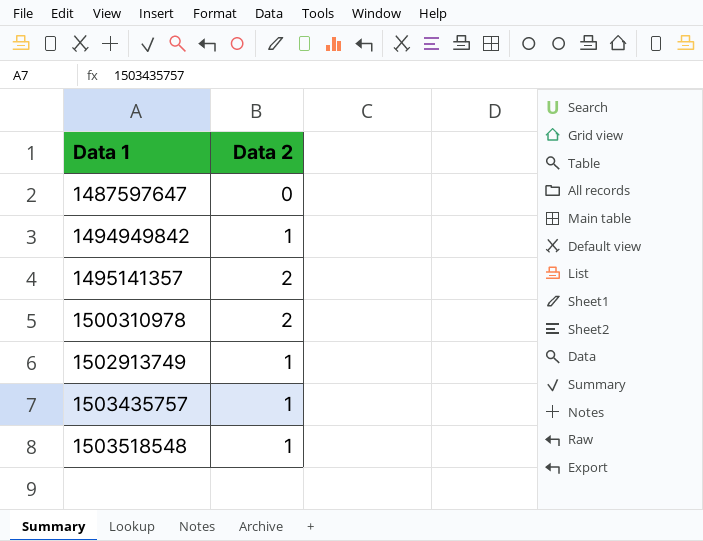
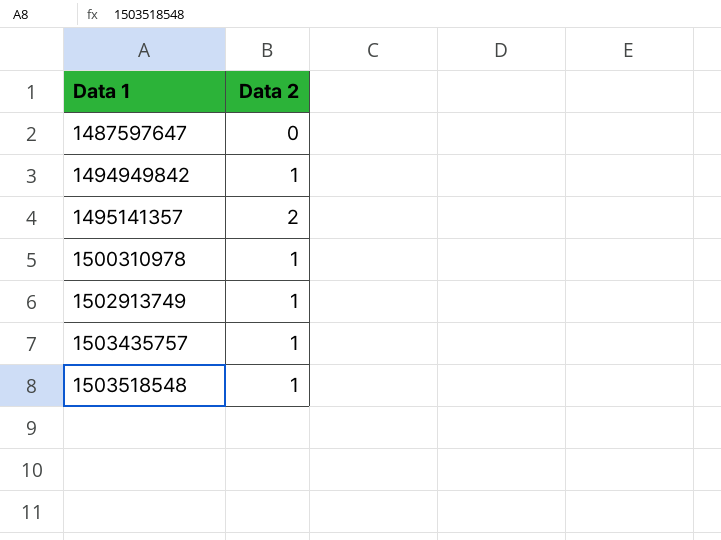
1500310978 | Data 2: 2 -> 1

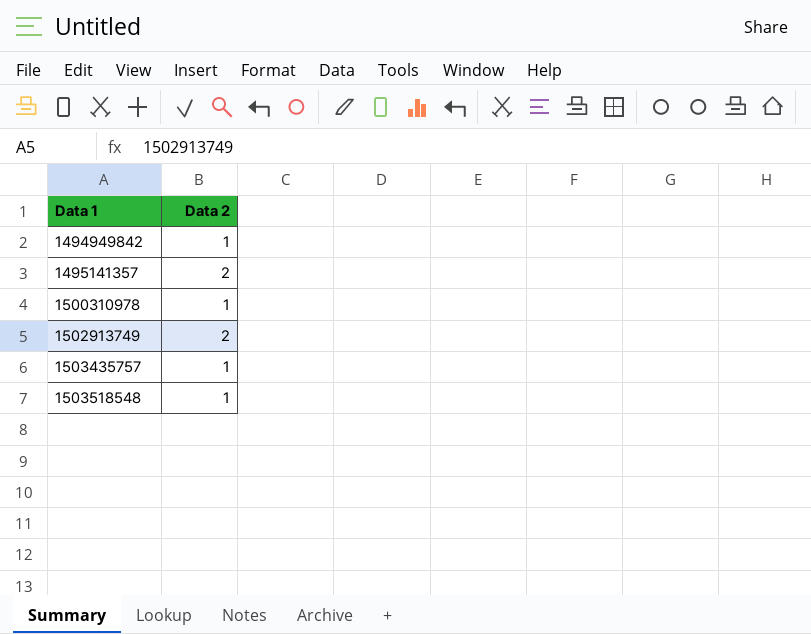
row 1487597647: 0 -> none
1502913749 | Data 2: 1 -> 2

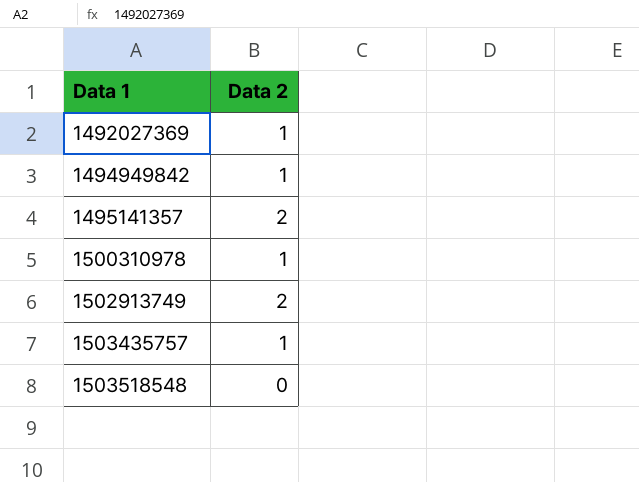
row 1492027369: none -> 1
1503518548 | Data 2: 1 -> 0

